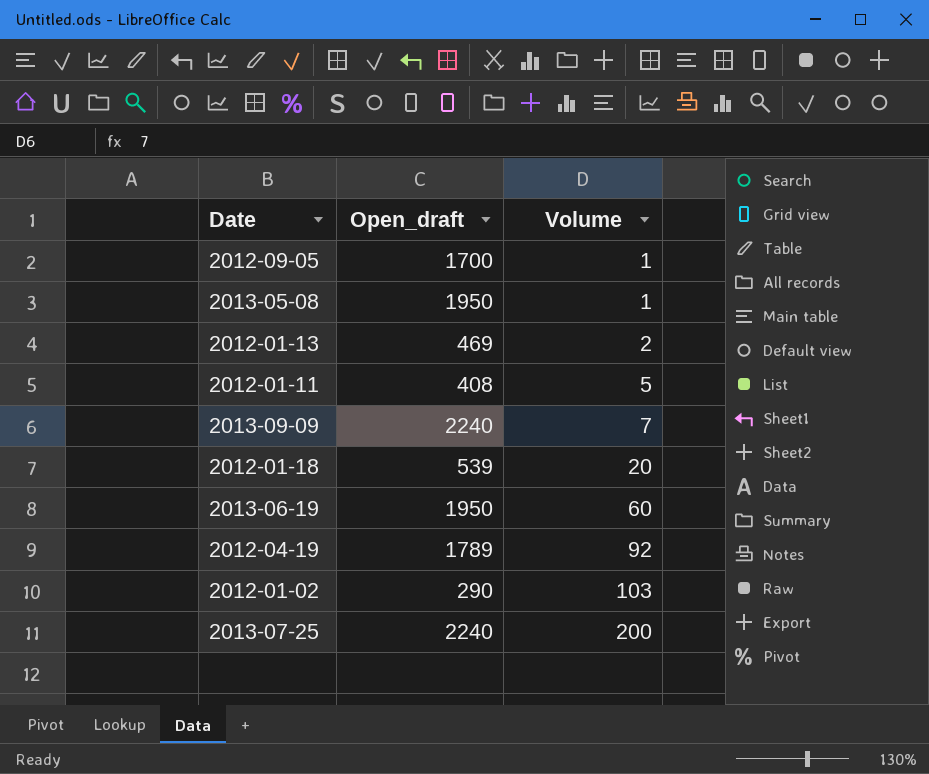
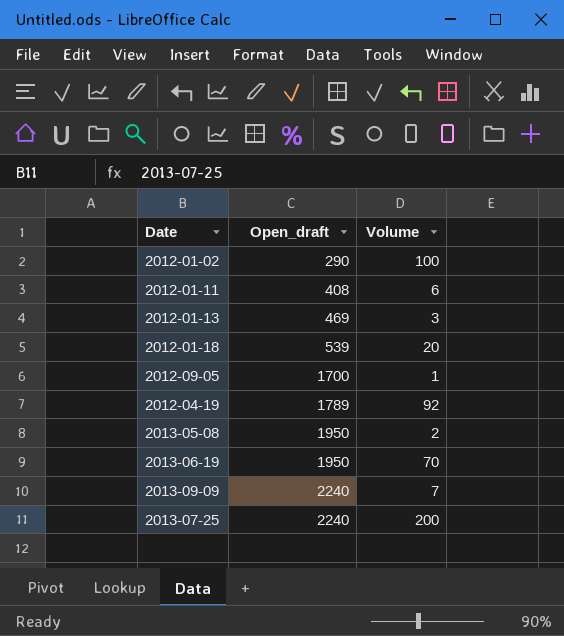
row order: Volume ascending -> Open_draft ascending
2012-01-02 | Volume: 103 -> 100
2012-01-11 | Volume: 5 -> 6
2012-01-13 | Volume: 2 -> 3
2013-05-08 | Volume: 1 -> 2
2013-06-19 | Volume: 60 -> 70

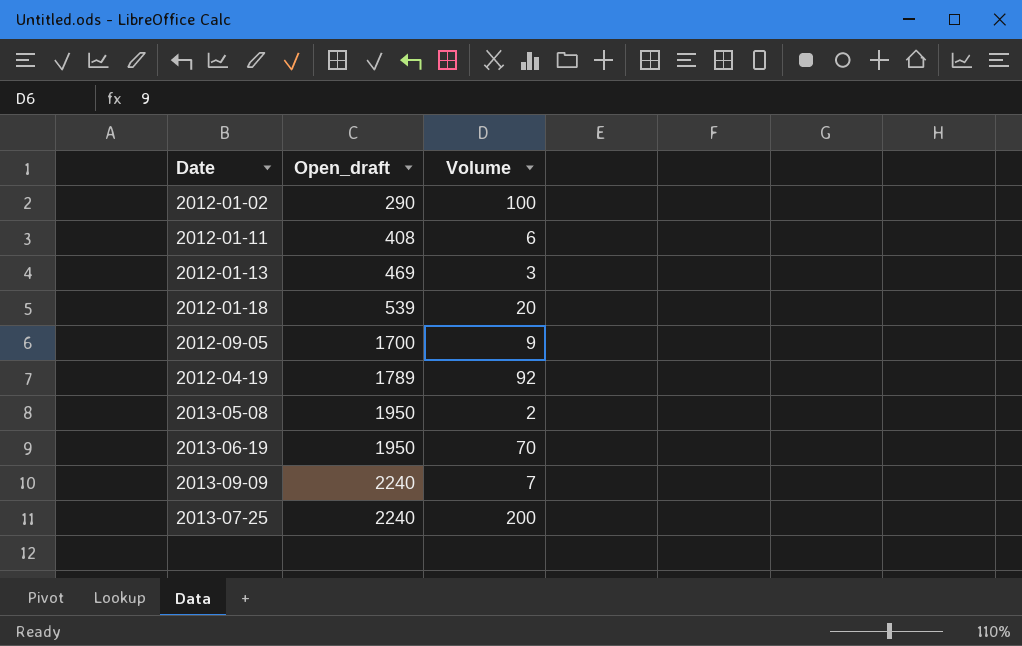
2012-09-05 | Volume: 1 -> 9

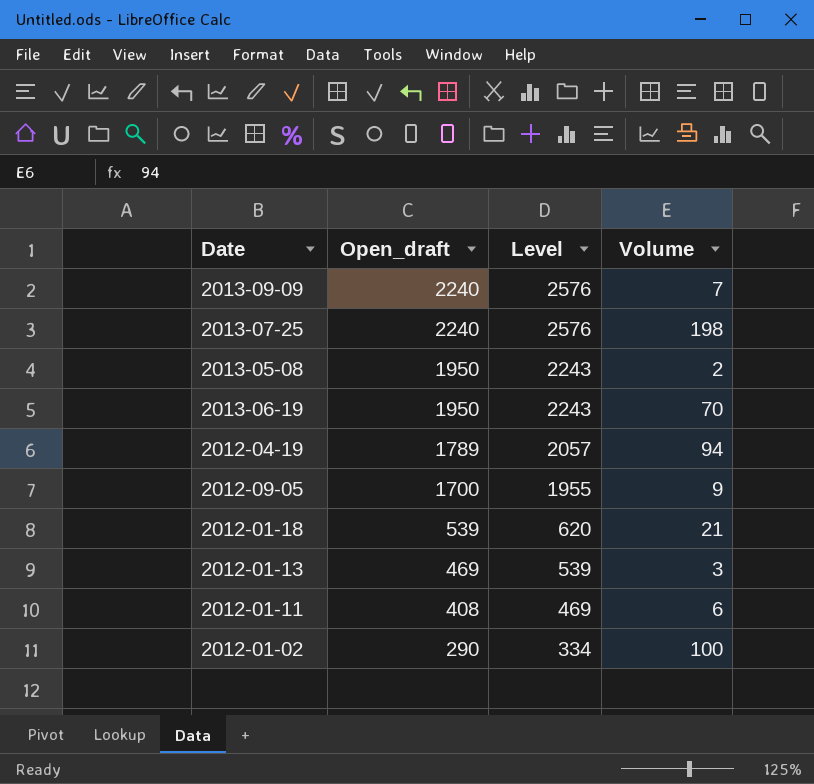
row order: Open_draft ascending -> Open_draft descending
column Level | formula: none -> [Open_draft] * 1.15
2013-07-25 | Volume: 200 -> 198
2012-04-19 | Volume: 92 -> 94
2012-01-18 | Volume: 20 -> 21

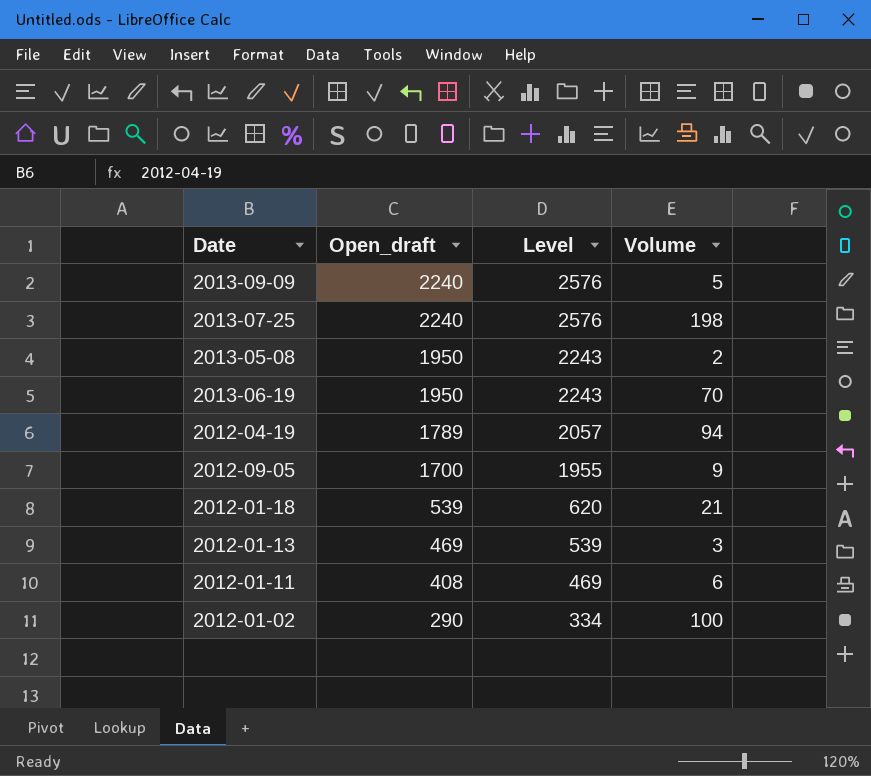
2013-09-09 | Volume: 7 -> 5

